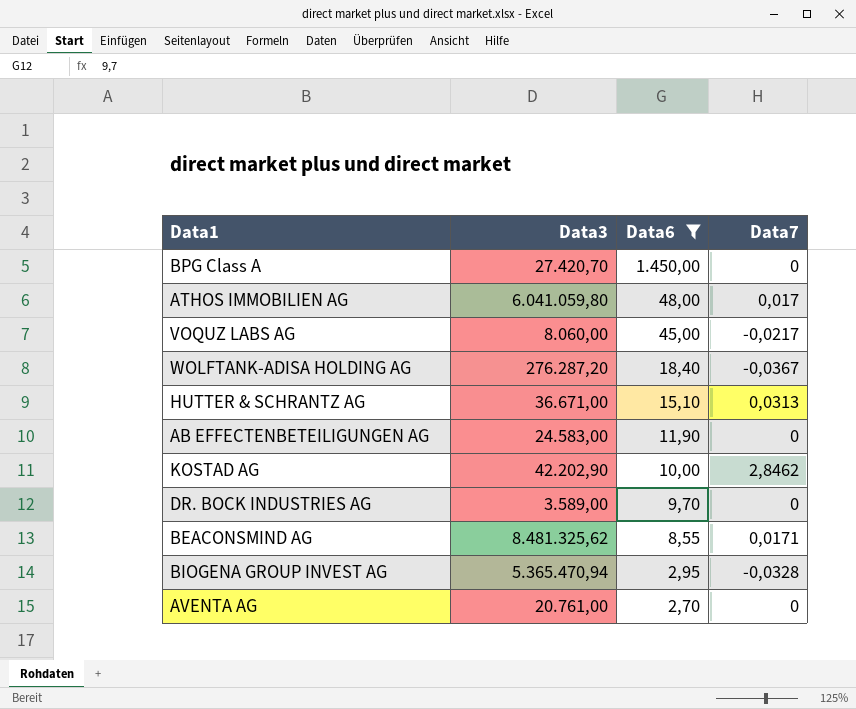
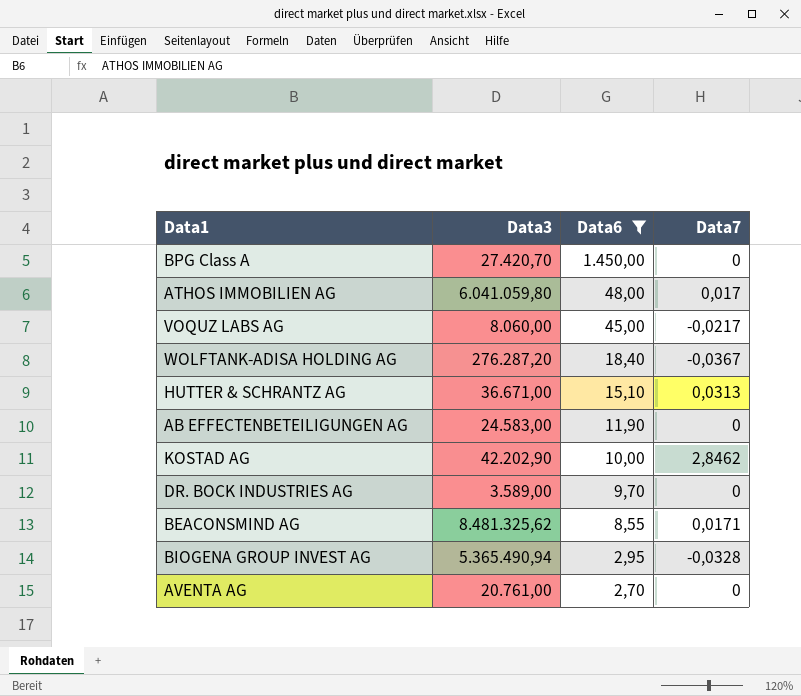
BIOGENA GROUP INVEST AG | Data3: 5.365.470,94 -> 5.365.490,94

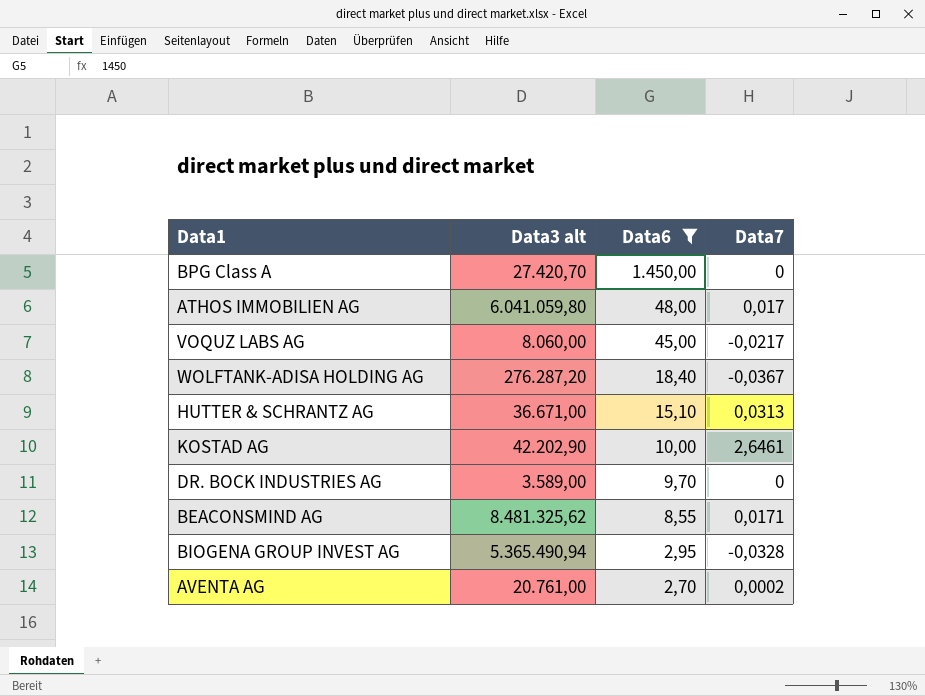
column name: Data3 -> Data3 alt
row AB EFFECTENBETEILIGUNGEN AG: 24.583,00 | 11,90 | 0 -> none
KOSTAD AG | Data7: 2,8462 -> 2,6461
AVENTA AG | Data7: 0 -> 0,0002

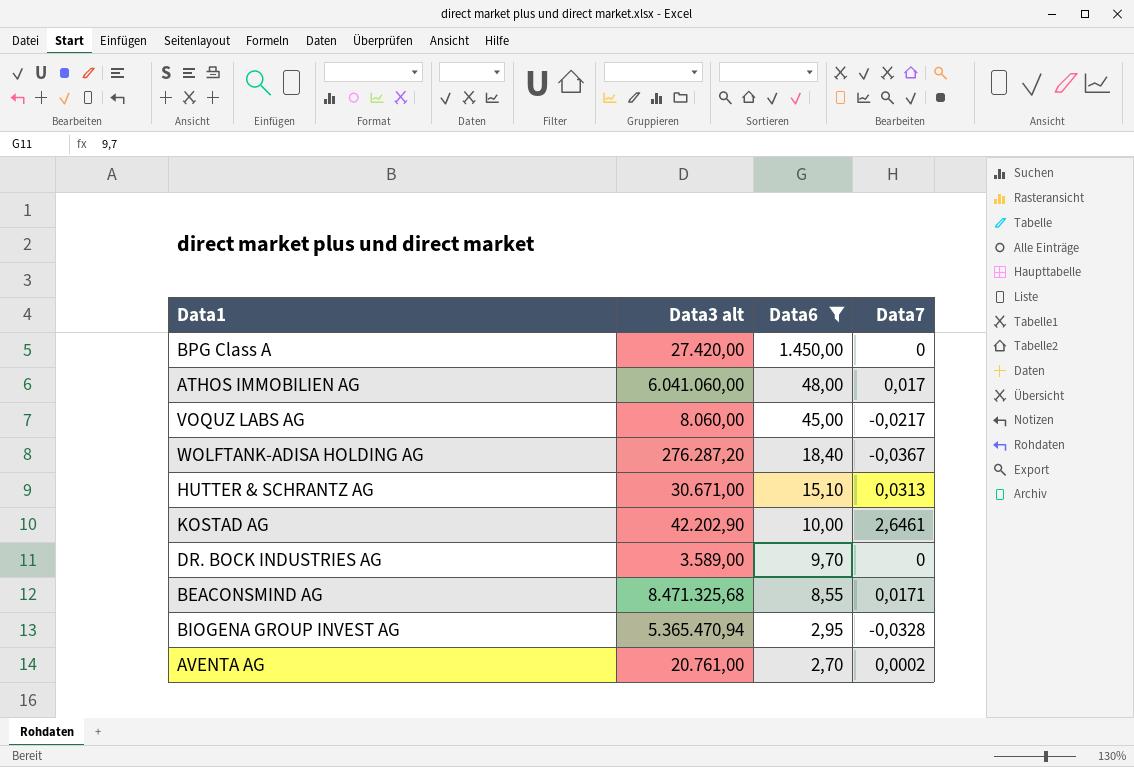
BPG Class A | Data3 alt: 27.420,70 -> 27.420,00
ATHOS IMMOBILIEN AG | Data3 alt: 6.041.059,80 -> 6.041.060,00
HUTTER & SCHRANTZ AG | Data3 alt: 36.671,00 -> 30.671,00
BEACONSMIND AG | Data3 alt: 8.481.325,62 -> 8.471.325,68
BIOGENA GROUP INVEST AG | Data3 alt: 5.365.490,94 -> 5.365.470,94

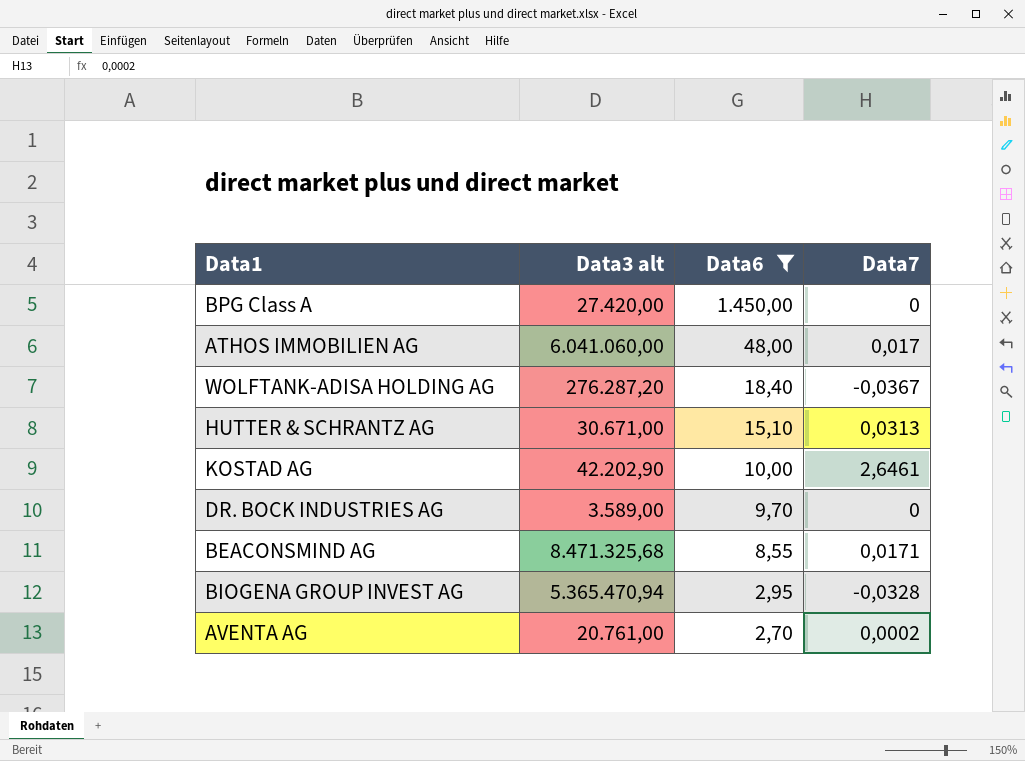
row VOQUZ LABS AG: 8.060,00 | 45,00 | -0,0217 -> none

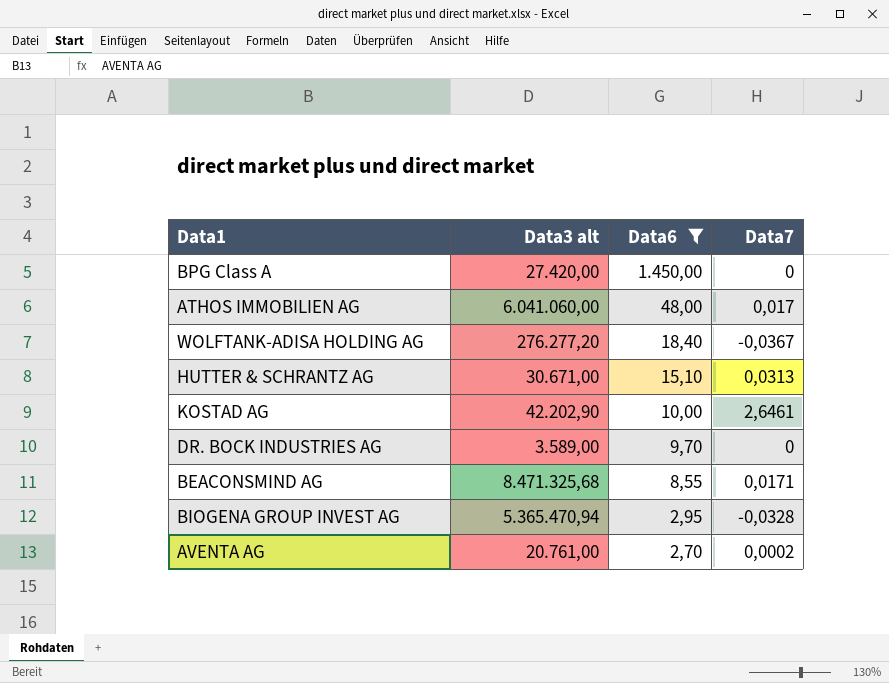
WOLFTANK-ADISA HOLDING AG | Data3 alt: 276.287,20 -> 276.277,20

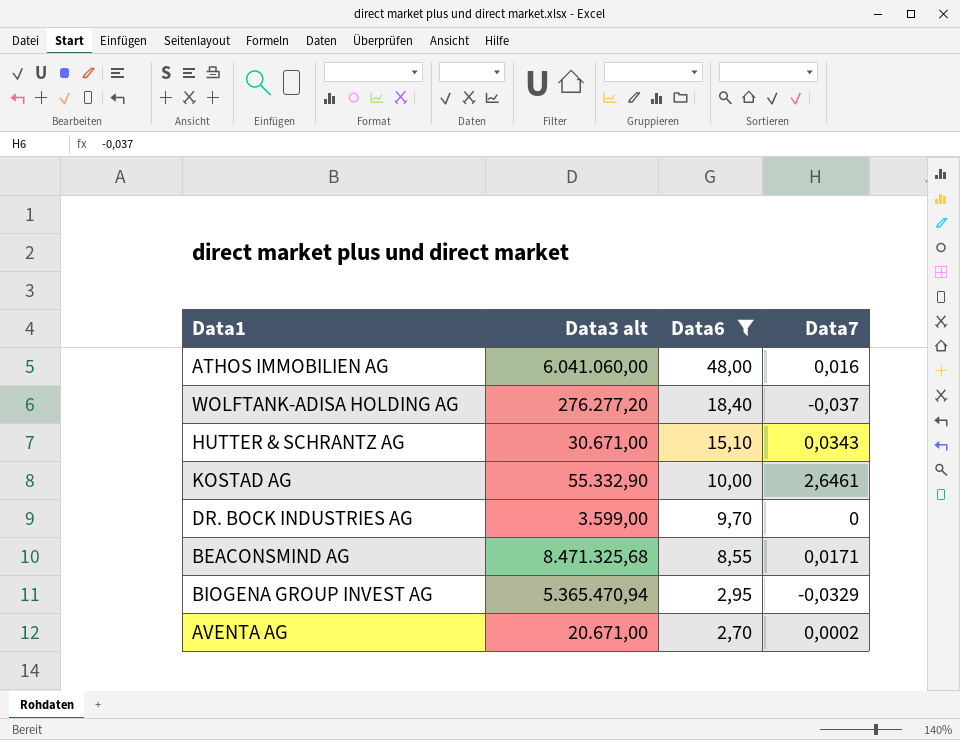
row BPG Class A: 27.420,00 | 1.450,00 | 0 -> none
ATHOS IMMOBILIEN AG | Data7: 0,017 -> 0,016
WOLFTANK-ADISA HOLDING AG | Data7: -0,0367 -> -0,037
HUTTER & SCHRANTZ AG | Data7: 0,0313 -> 0,0343
KOSTAD AG | Data3 alt: 42.202,90 -> 55.332,90
DR. BOCK INDUSTRIES AG | Data3 alt: 3.589,00 -> 3.599,00
BIOGENA GROUP INVEST AG | Data7: -0,0328 -> -0,0329
AVENTA AG | Data3 alt: 20.761,00 -> 20.671,00

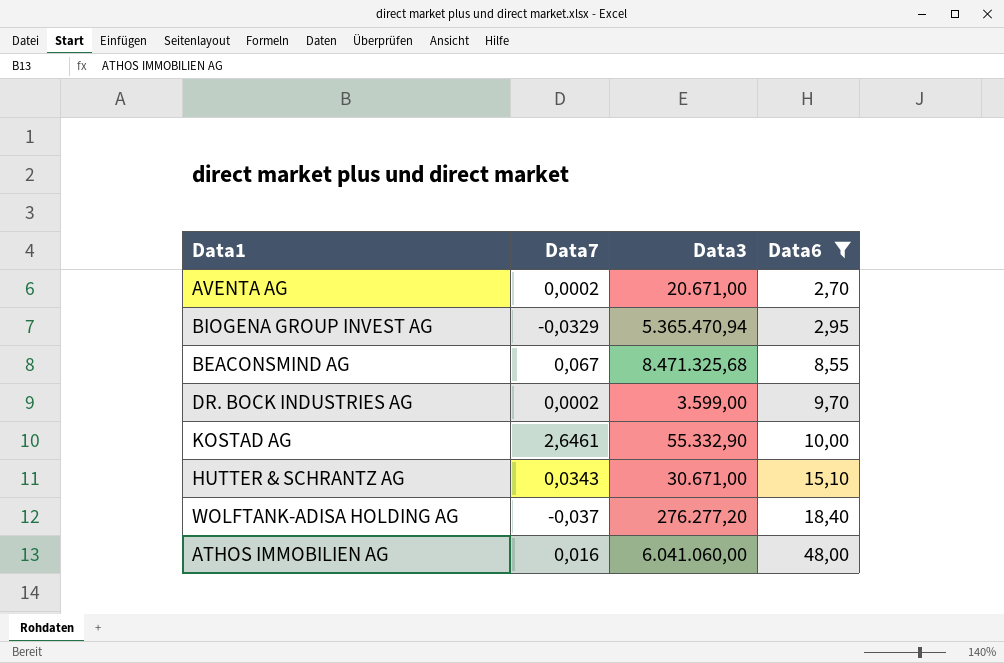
row order: Data6 descending -> Data6 ascending
column Data7 | position: 4 -> 2
column name: Data3 alt -> Data3
BEACONSMIND AG | Data7: 0,0171 -> 0,067
DR. BOCK INDUSTRIES AG | Data7: 0 -> 0,0002

